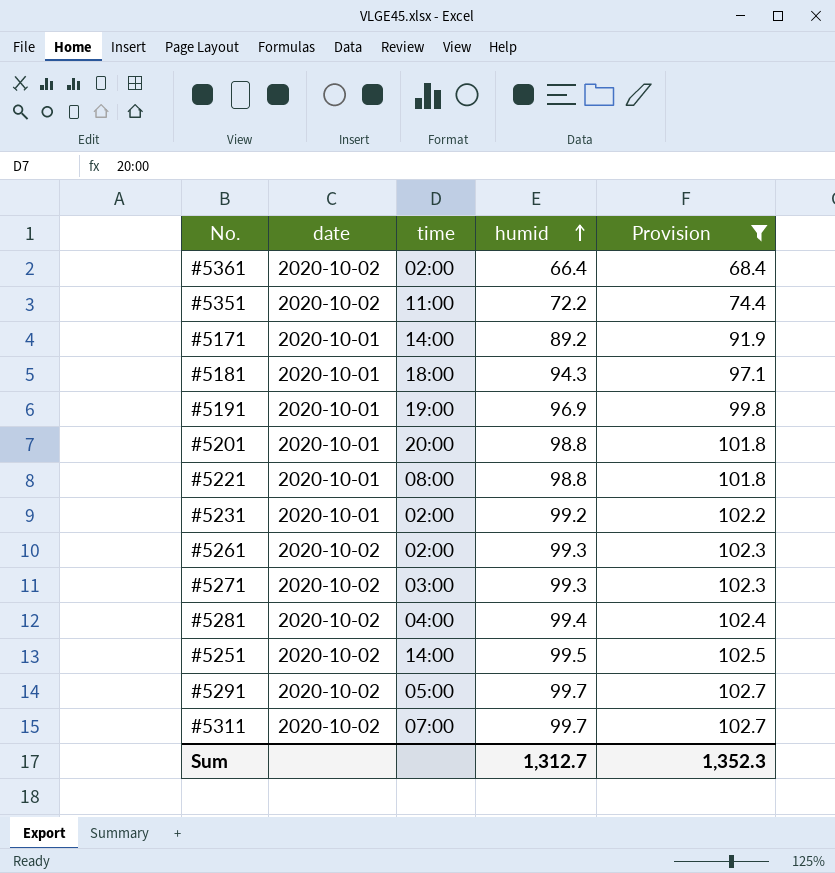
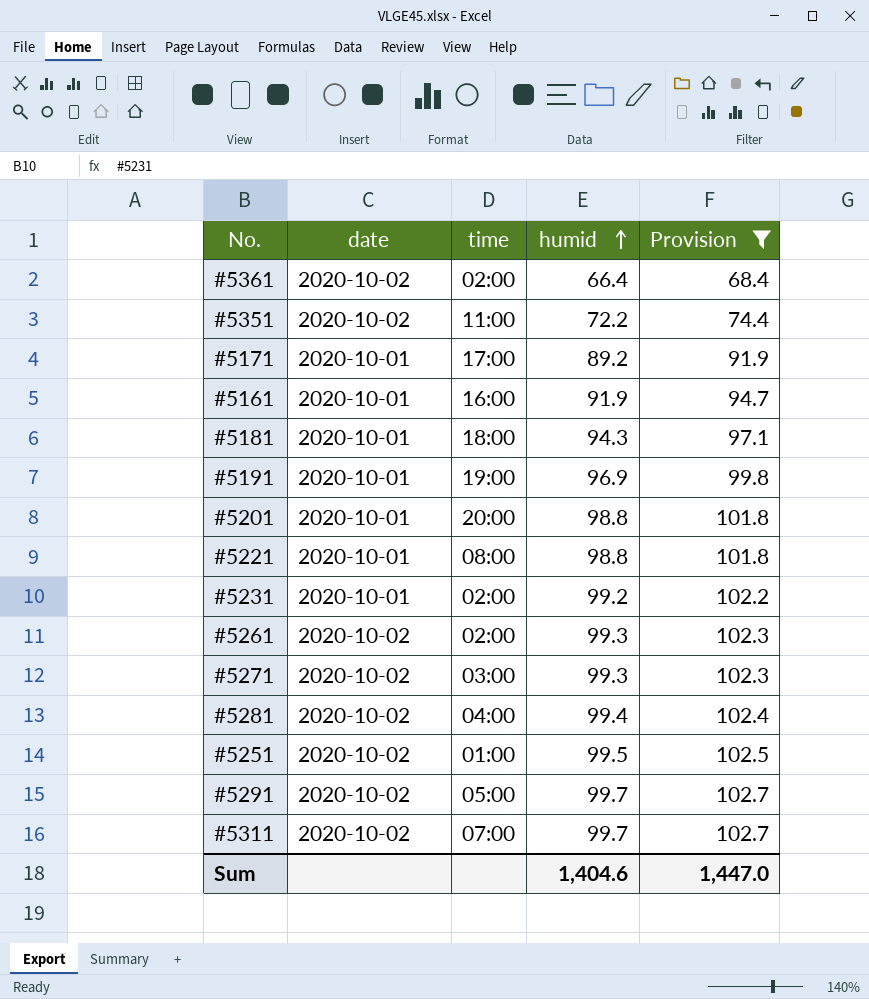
#5171 | time: 14:00 -> 17:00
row #5161: none -> 2020-10-01 | 16:00 | 91.9 | 94.7
#5251 | time: 14:00 -> 01:00
Sum | humid: 1,312.7 -> 1,404.6
Sum | Provision: 1,352.3 -> 1,447.0

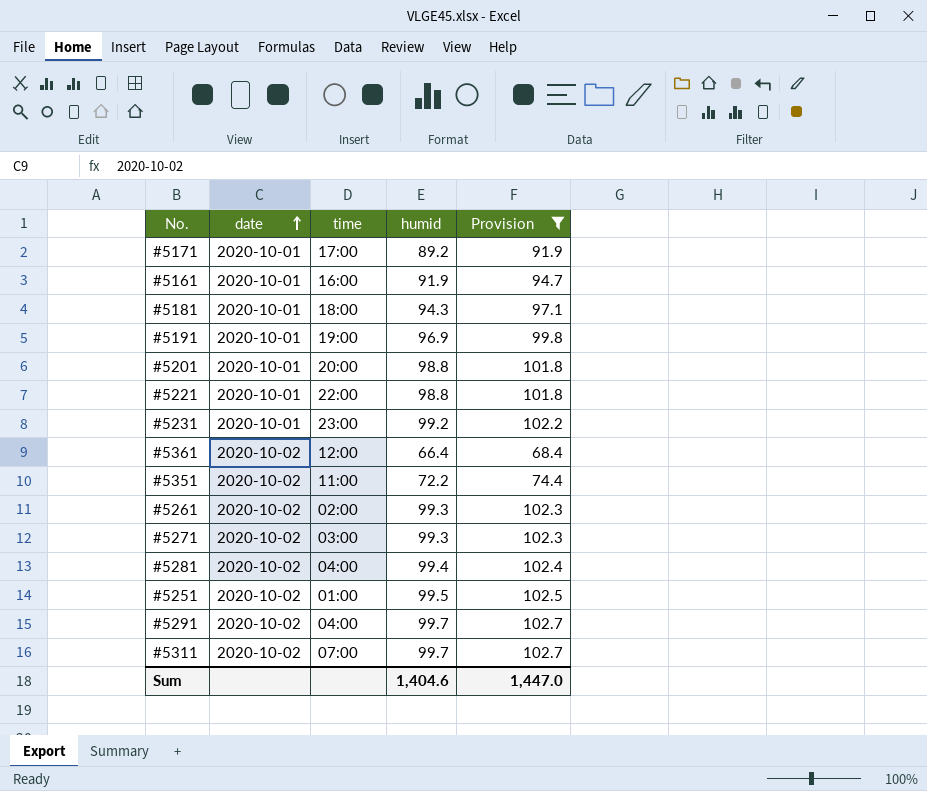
row order: humid ascending -> date ascending
#5221 | time: 08:00 -> 22:00
#5231 | time: 02:00 -> 23:00
#5361 | time: 02:00 -> 12:00
#5291 | time: 05:00 -> 04:00

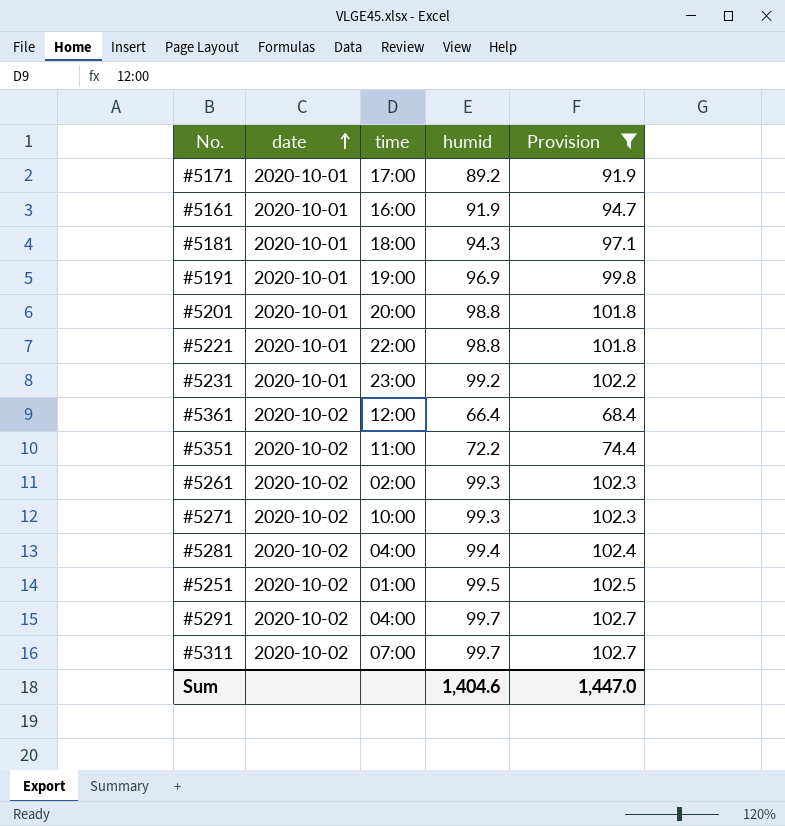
#5271 | time: 03:00 -> 10:00

